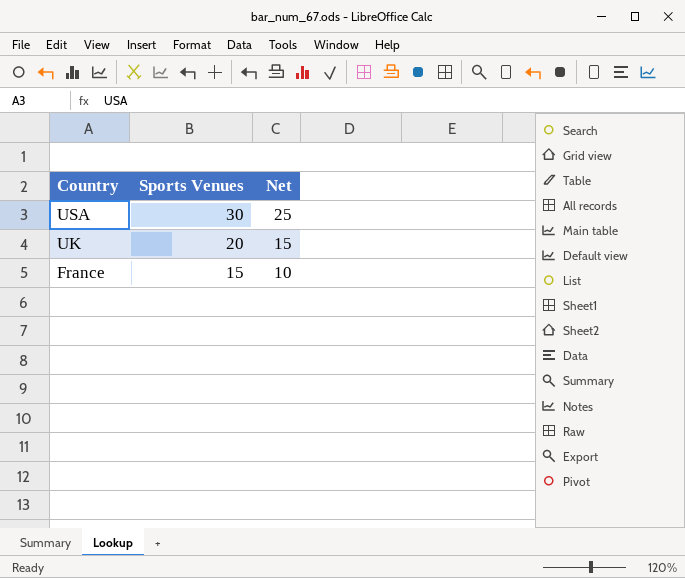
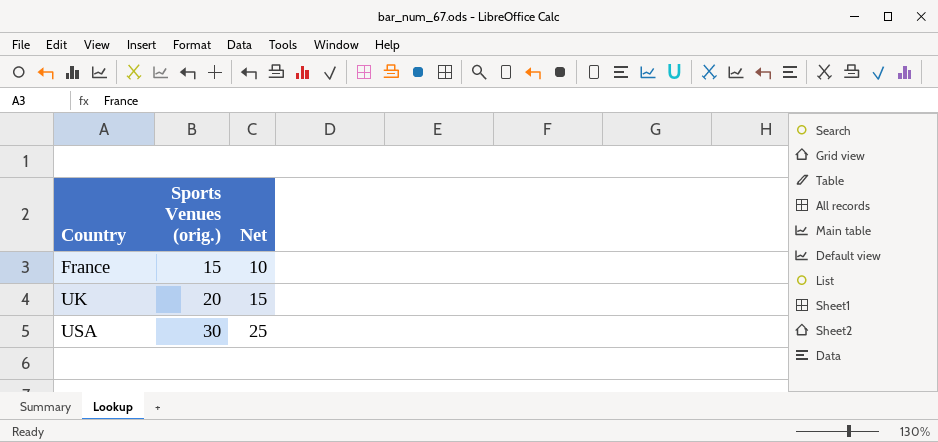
row order: Country descending -> Country ascending
column name: Sports Venues -> Sports Venues (orig.)

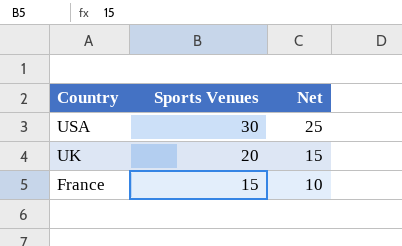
row order: Country ascending -> Country descending
column name: Sports Venues (orig.) -> Sports Venues

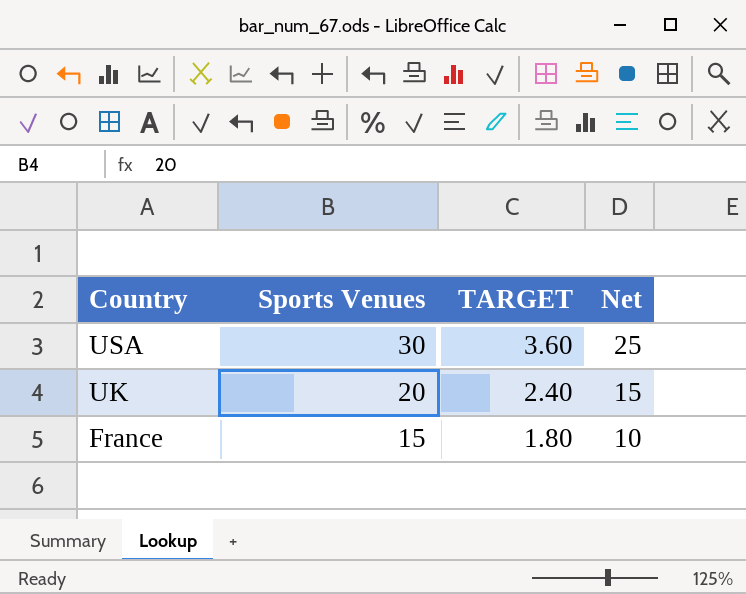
column TARGET | formula: none -> [Sports Venues] * 0.12

